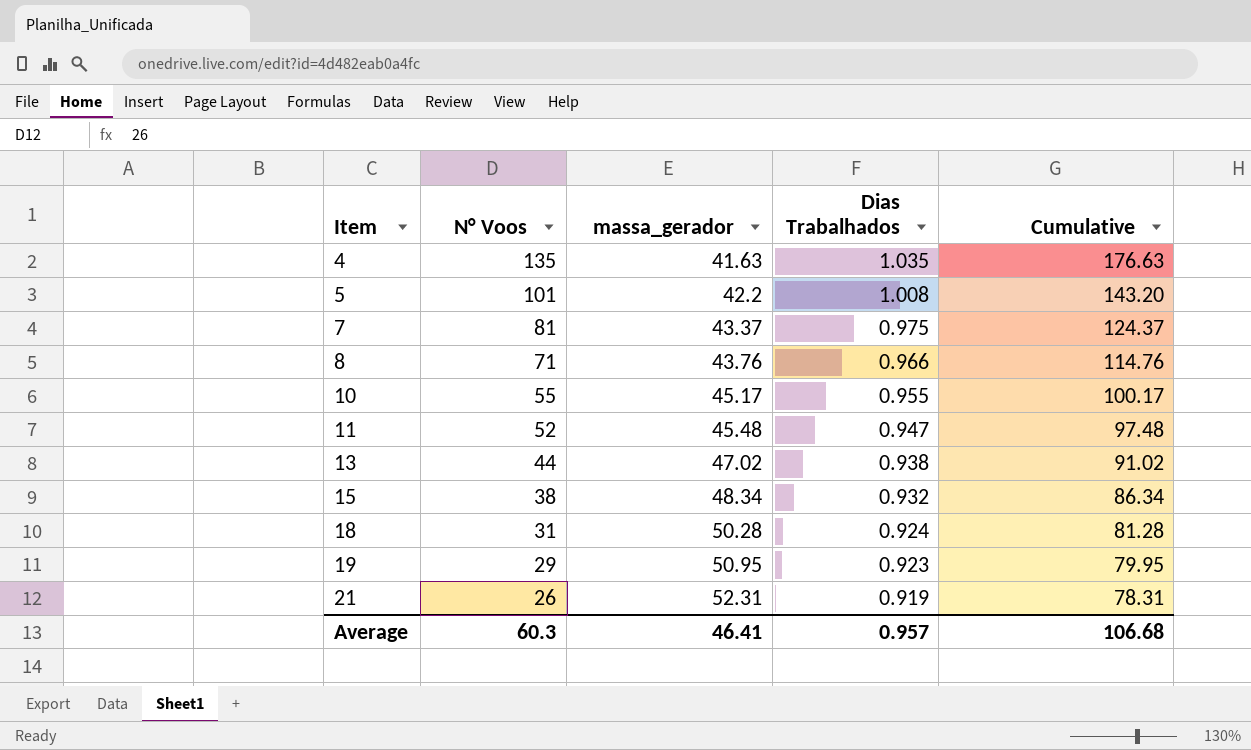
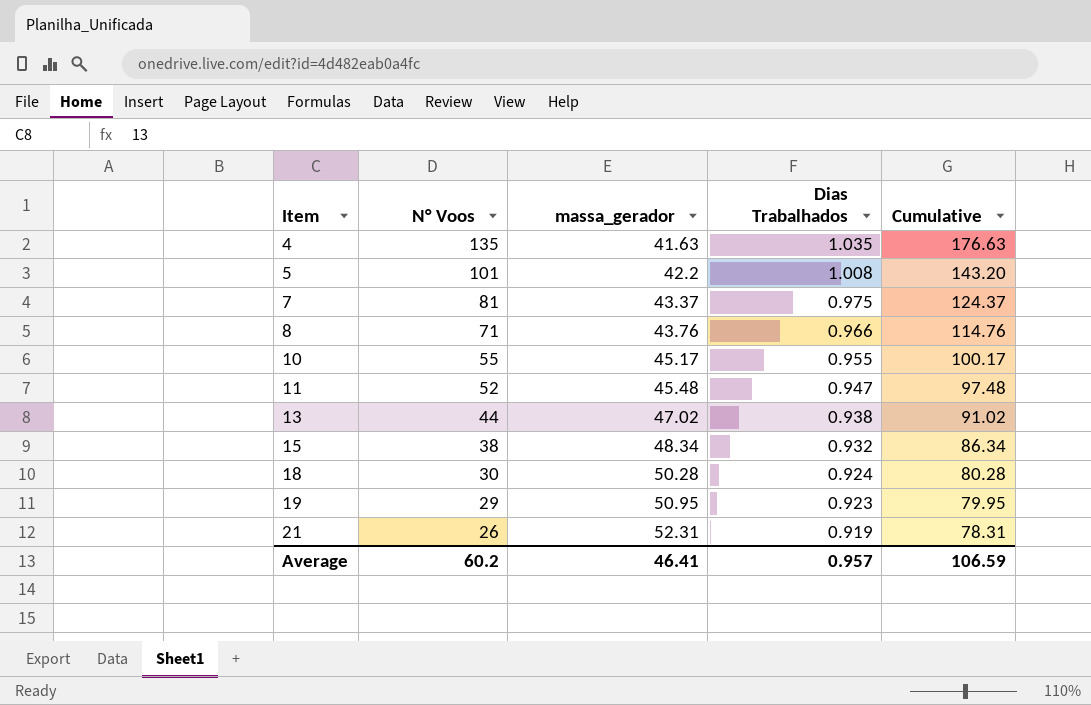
18 | N° Voos: 31 -> 30
18 | Cumulative: 81.28 -> 80.28
Average | N° Voos: 60.3 -> 60.2
Average | Cumulative: 106.68 -> 106.59

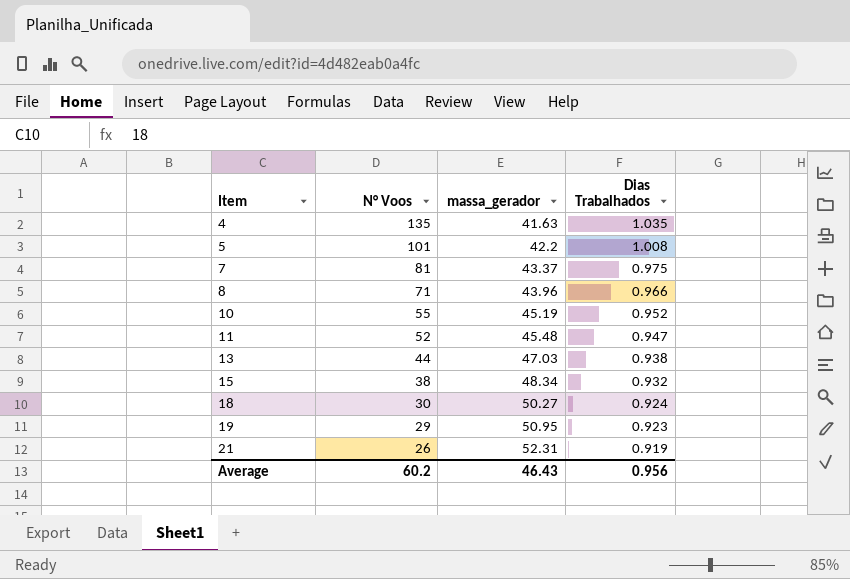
column Cumulative | formula: [N° Voos] + [massa_gerador] -> none
8 | massa_gerador: 43.76 -> 43.96
10 | massa_gerador: 45.17 -> 45.19
10 | Dias Trabalhados: 0.955 -> 0.952
13 | massa_gerador: 47.02 -> 47.03
18 | massa_gerador: 50.28 -> 50.27
Average | massa_gerador: 46.41 -> 46.43
Average | Dias Trabalhados: 0.957 -> 0.956

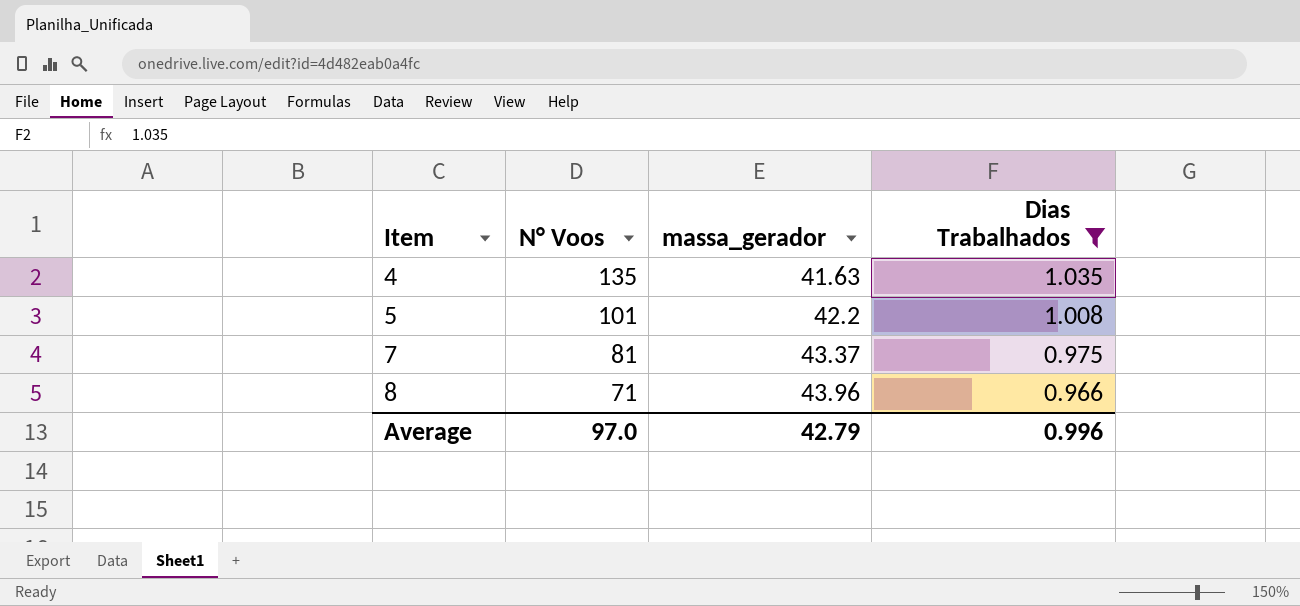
filter: none -> Dias Trabalhados >= 0.966
Average | N° Voos: 60.2 -> 97.0
Average | massa_gerador: 46.43 -> 42.79
Average | Dias Trabalhados: 0.956 -> 0.996

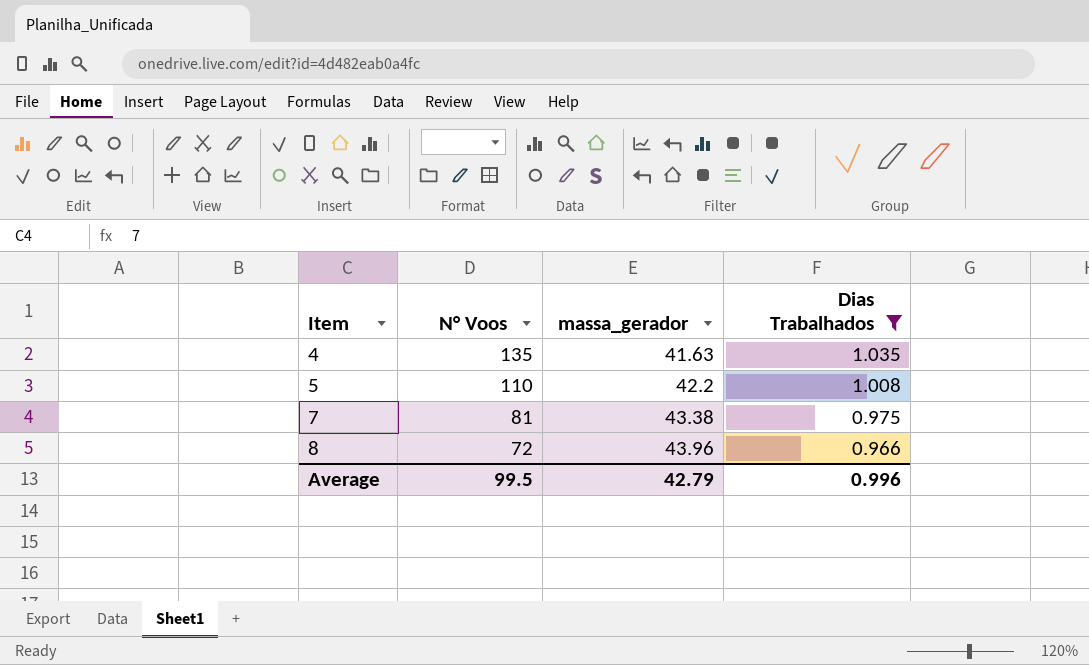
5 | N° Voos: 101 -> 110
7 | massa_gerador: 43.37 -> 43.38
8 | N° Voos: 71 -> 72
Average | N° Voos: 97.0 -> 99.5

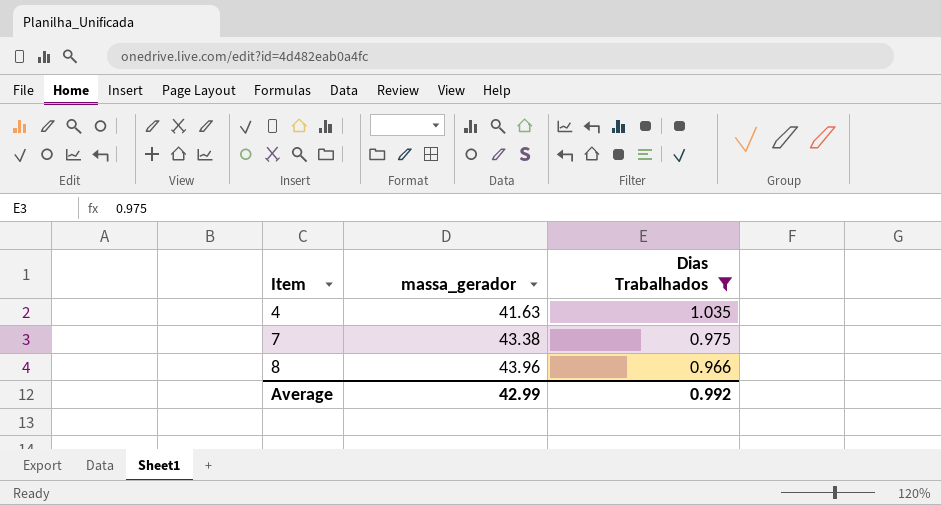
column N° Voos | position: 2 -> none
row 5: 110 | 42.2 | 1.008 -> none
Average | massa_gerador: 42.79 -> 42.99
Average | Dias Trabalhados: 0.996 -> 0.992

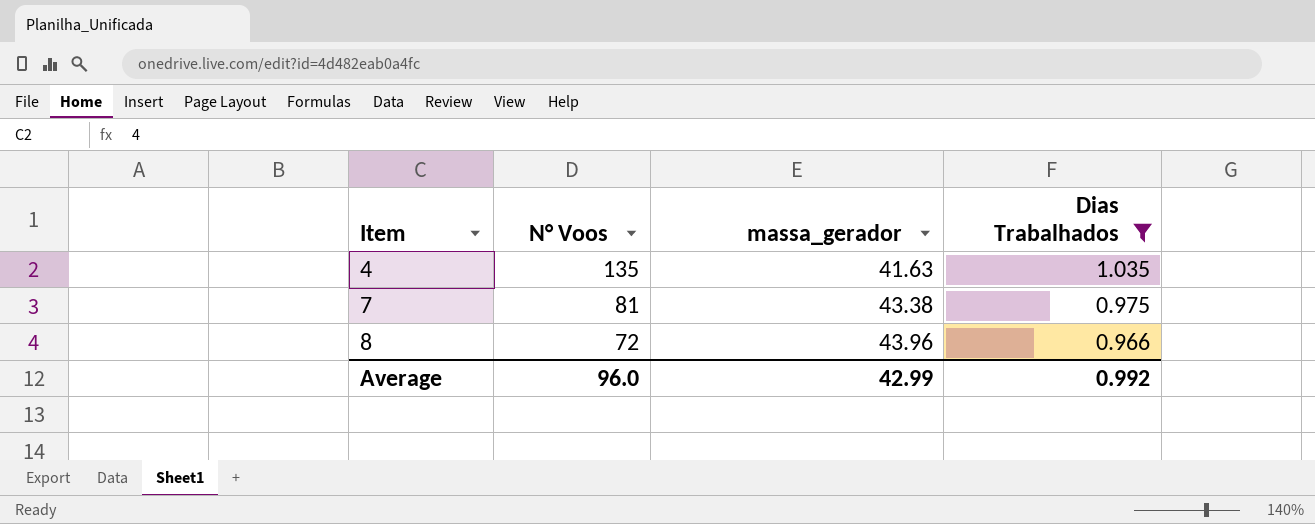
column N° Voos | position: none -> 2

